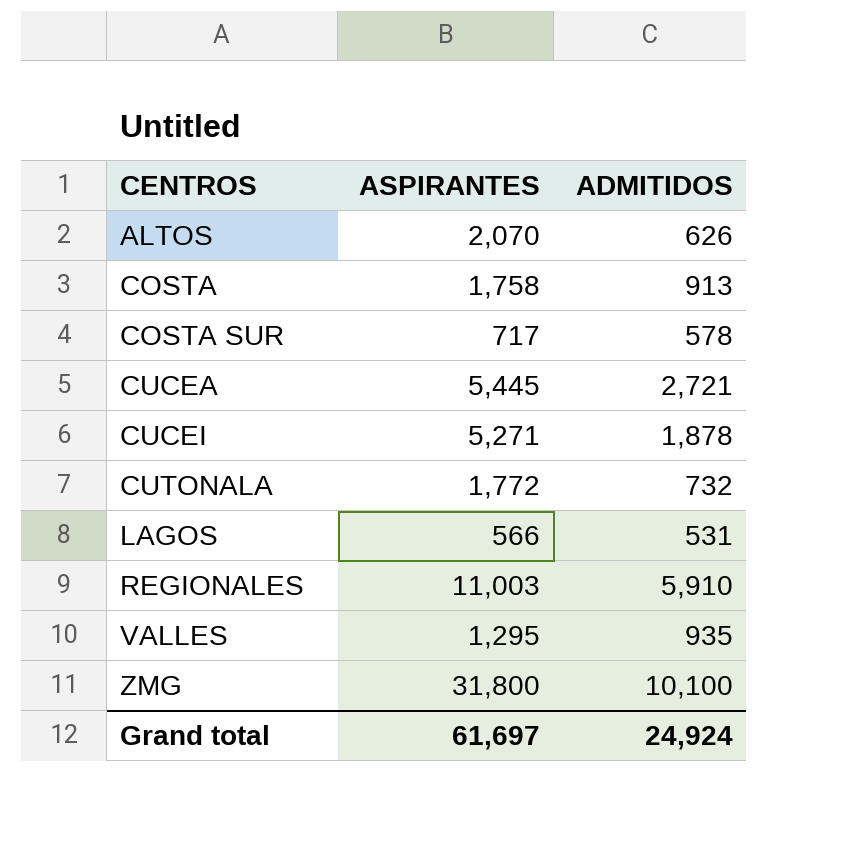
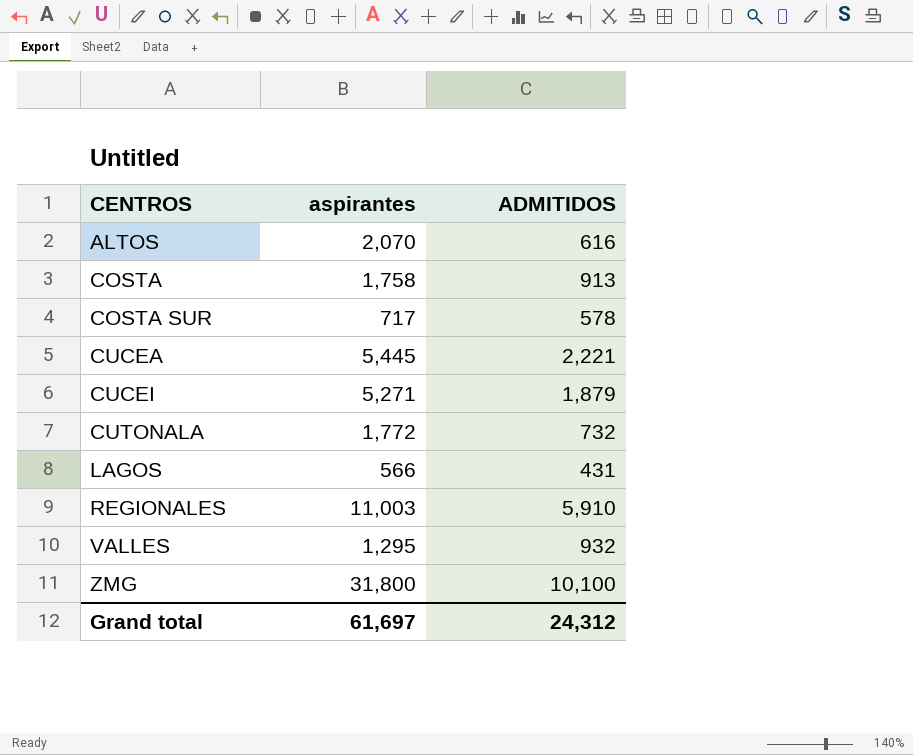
column name: ASPIRANTES -> aspirantes
ALTOS | ADMITIDOS: 626 -> 616
CUCEA | ADMITIDOS: 2,721 -> 2,221
CUCEI | ADMITIDOS: 1,878 -> 1,879
LAGOS | ADMITIDOS: 531 -> 431
VALLES | ADMITIDOS: 935 -> 932
Grand total | ADMITIDOS: 24,924 -> 24,312

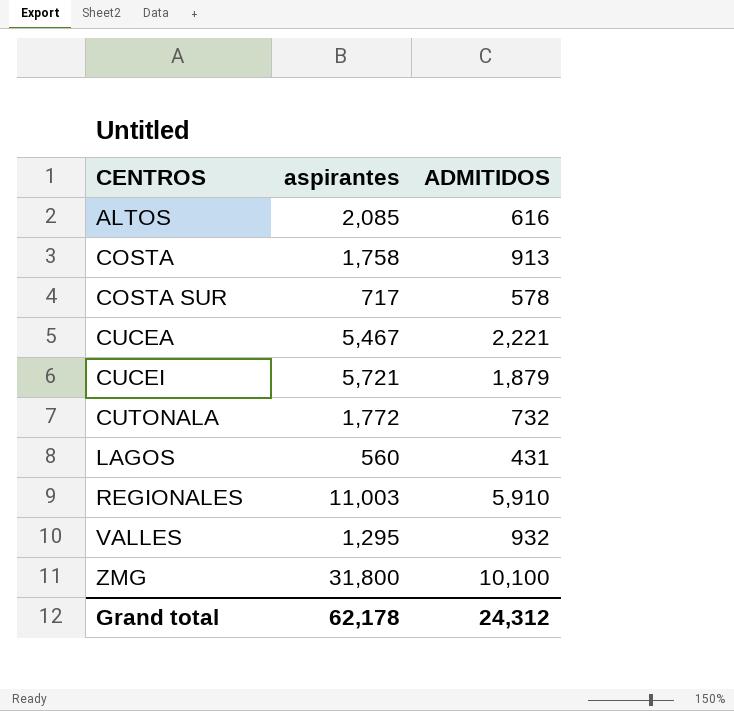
ALTOS | aspirantes: 2,070 -> 2,085
CUCEA | aspirantes: 5,445 -> 5,467
CUCEI | aspirantes: 5,271 -> 5,721
LAGOS | aspirantes: 566 -> 560
Grand total | aspirantes: 61,697 -> 62,178

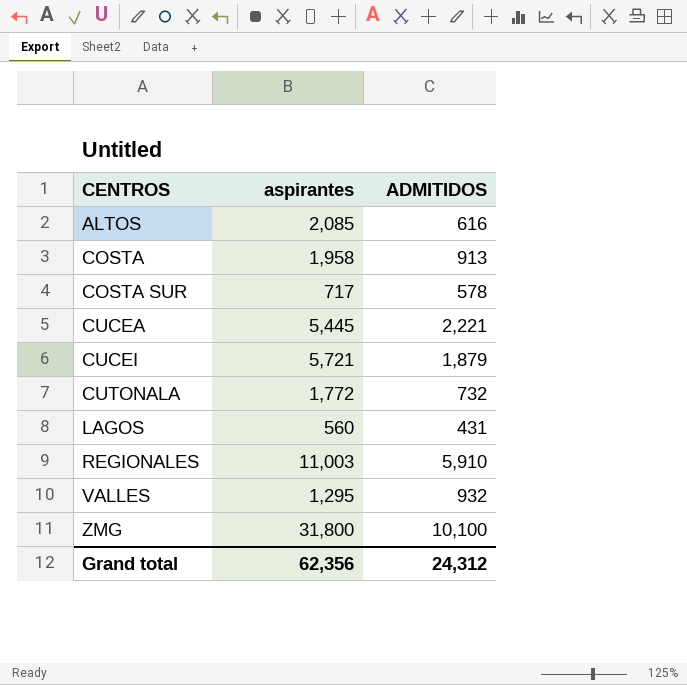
COSTA | aspirantes: 1,758 -> 1,958
CUCEA | aspirantes: 5,467 -> 5,445
Grand total | aspirantes: 62,178 -> 62,356

